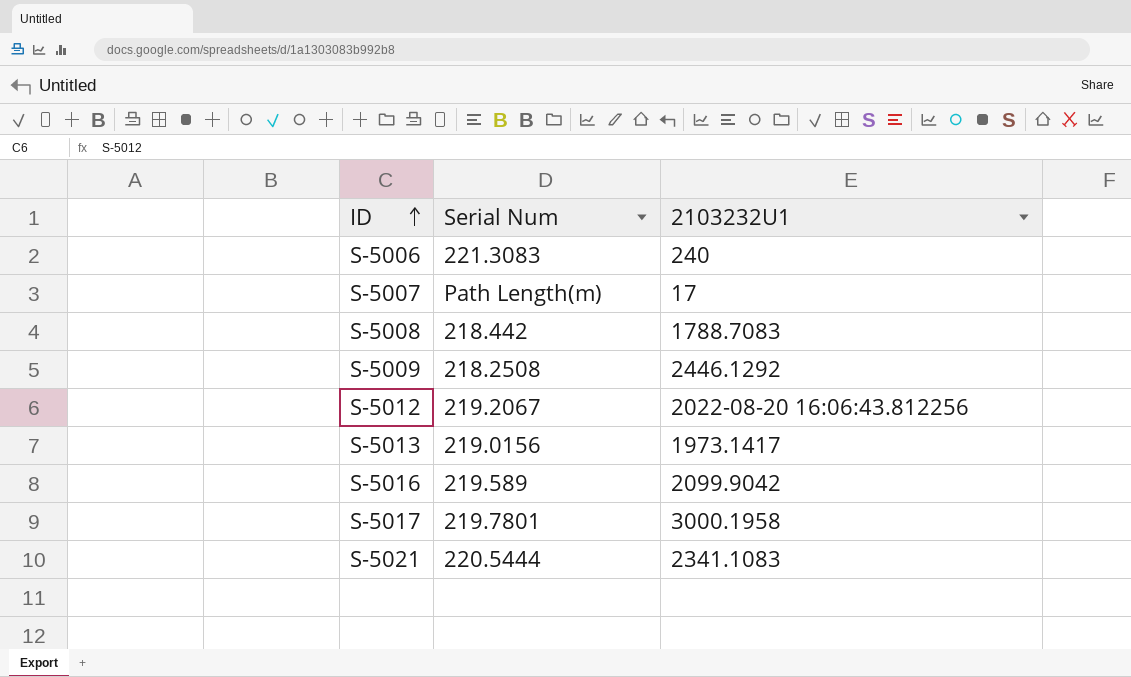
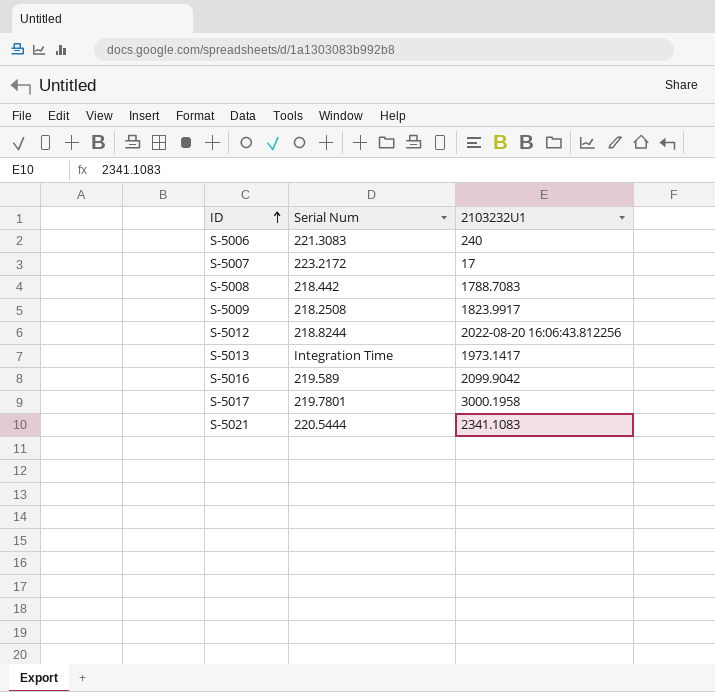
S-5007 | Serial Num: Path Length(m) -> 223.2172
S-5009 | 2103232U1: 2446.1292 -> 1823.9917
S-5012 | Serial Num: 219.2067 -> 218.8244
S-5013 | Serial Num: 219.0156 -> Integration Time

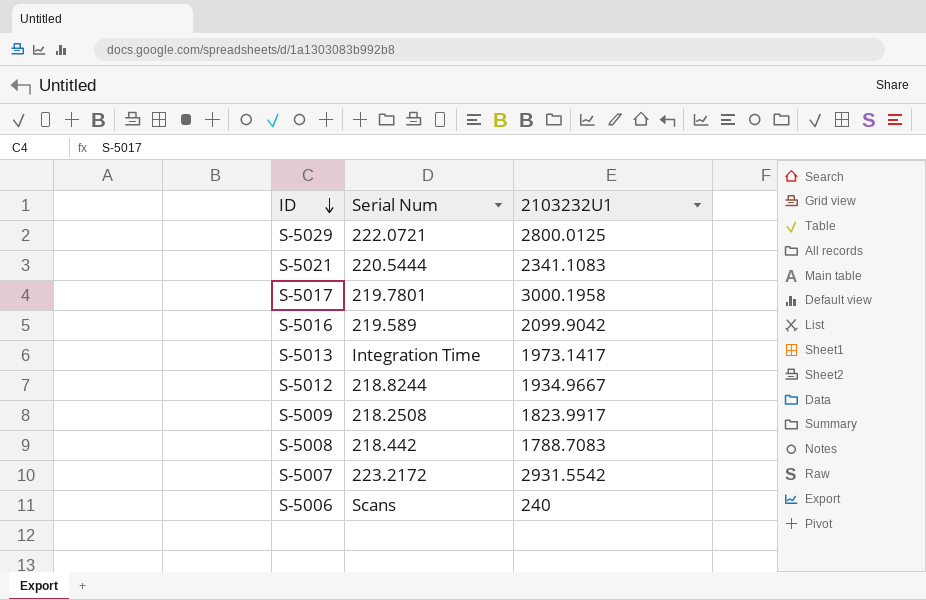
row order: ID ascending -> ID descending
row S-5029: none -> 222.0721 | 2800.0125
S-5012 | 2103232U1: 2022-08-20 16:06:43.812256 -> 1934.9667
S-5007 | 2103232U1: 17 -> 2931.5542
S-5006 | Serial Num: 221.3083 -> Scans

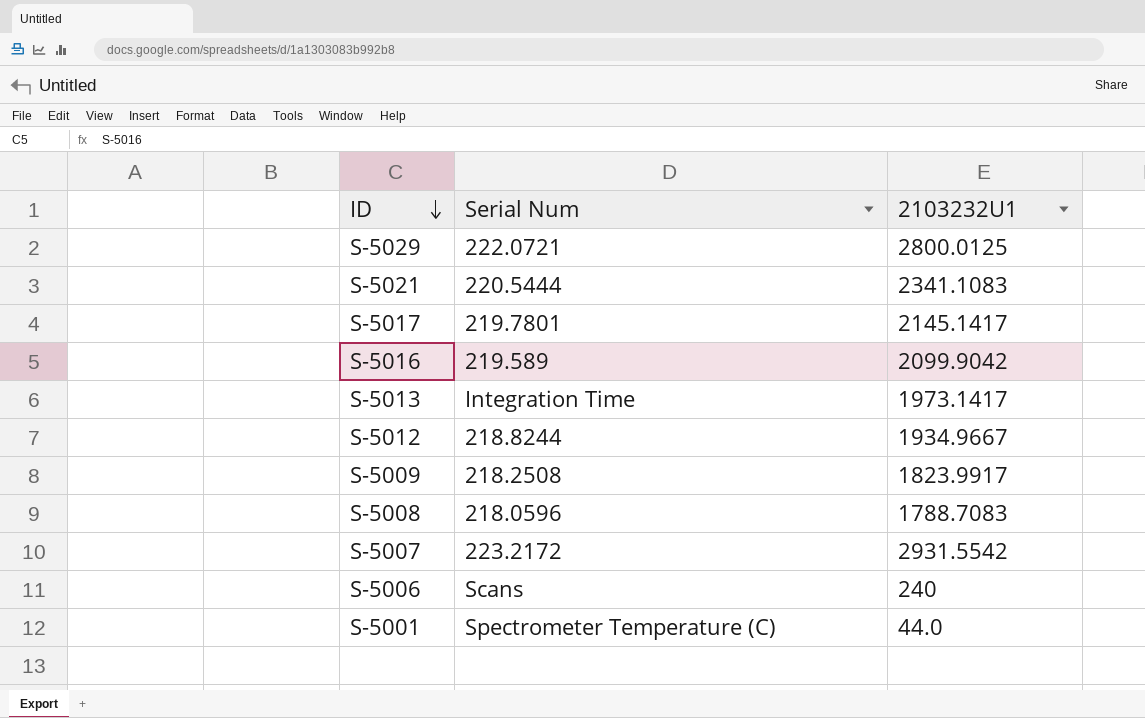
S-5017 | 2103232U1: 3000.1958 -> 2145.1417
S-5008 | Serial Num: 218.442 -> 218.0596
row S-5001: none -> Spectrometer Temperature (C) | 44.0

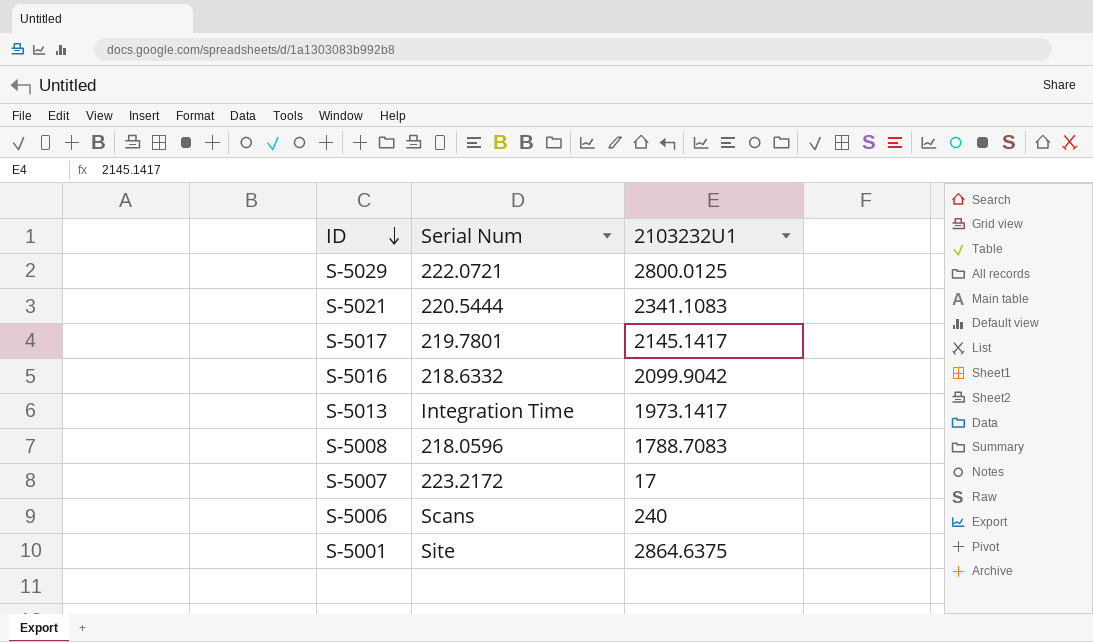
row S-5012: 218.8244 | 1934.9667 -> none
row S-5009: 218.2508 | 1823.9917 -> none
S-5016 | Serial Num: 219.589 -> 218.6332
S-5007 | 2103232U1: 2931.5542 -> 17
S-5001 | Serial Num: Spectrometer Temperature (C) -> Site
S-5001 | 2103232U1: 44.0 -> 2864.6375

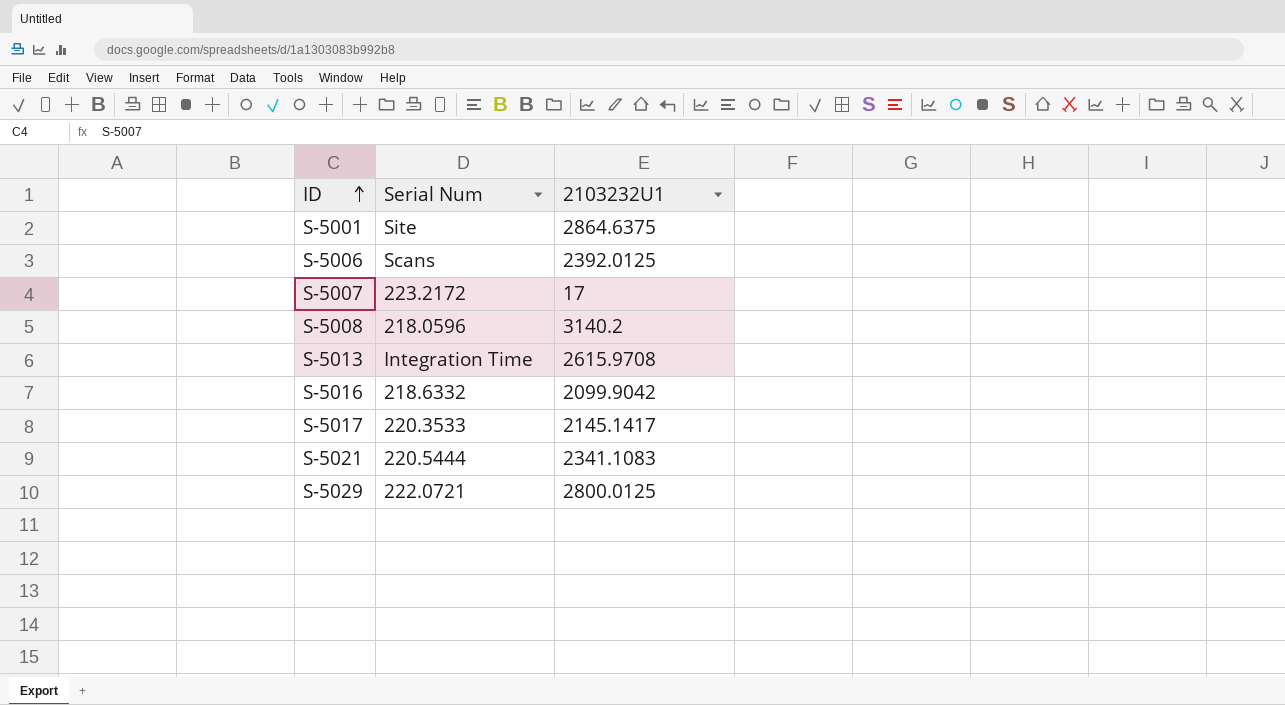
row order: ID descending -> ID ascending
S-5006 | 2103232U1: 240 -> 2392.0125
S-5008 | 2103232U1: 1788.7083 -> 3140.2
S-5013 | 2103232U1: 1973.1417 -> 2615.9708
S-5017 | Serial Num: 219.7801 -> 220.3533

